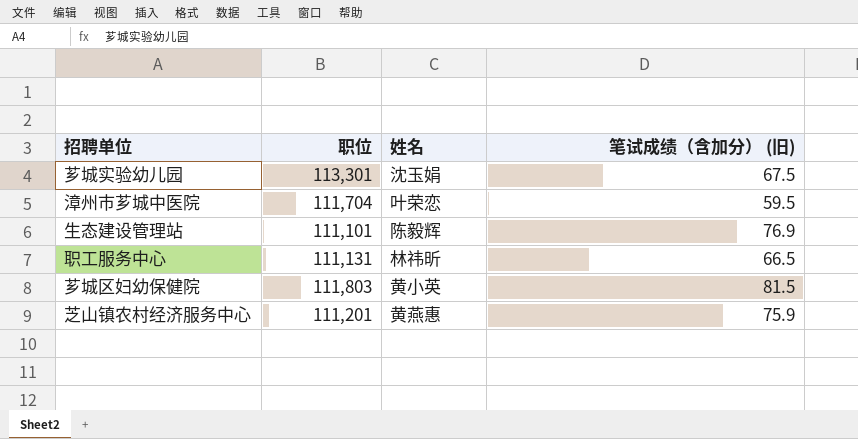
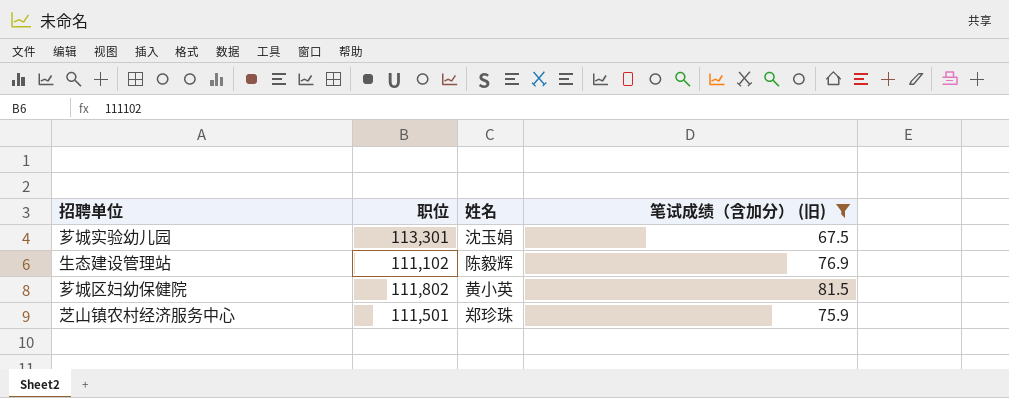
filter: none -> 笔试成绩（含加分） (旧) >= 67.5
生态建设管理站 | 职位: 111,101 -> 111,102
芗城区妇幼保健院 | 职位: 111,803 -> 111,802
芝山镇农村经济服务中心 | 职位: 111,201 -> 111,501
芝山镇农村经济服务中心 | 姓名: 黄燕惠 -> 郑珍珠

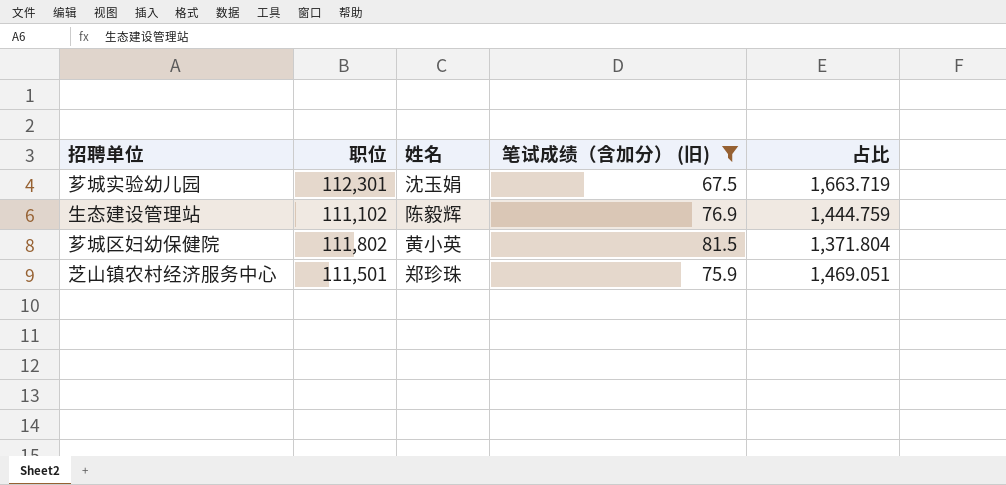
column 占比 | formula: none -> [职位] / [笔试成绩（含加分） (旧)]
芗城实验幼儿园 | 职位: 113,301 -> 112,301

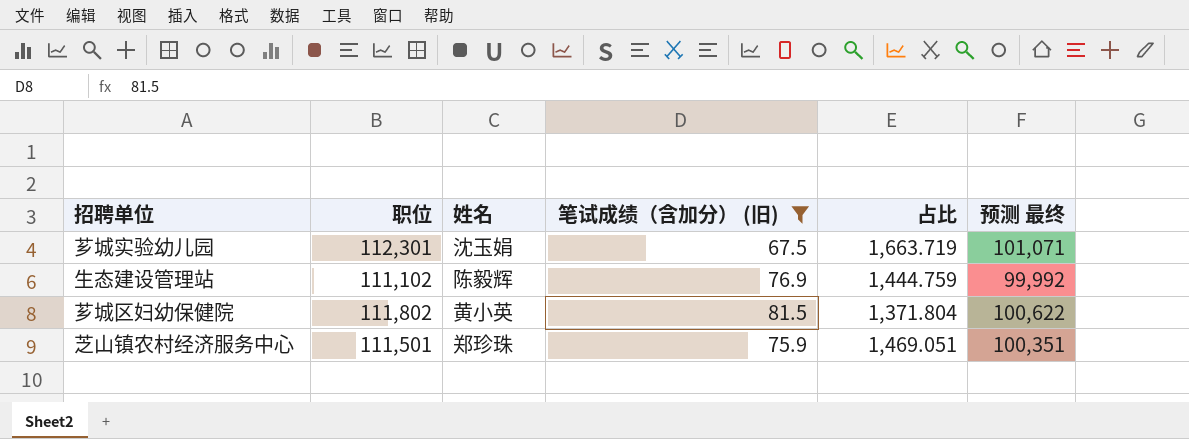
column 预测 最终 | formula: none -> [职位] * 0.9

